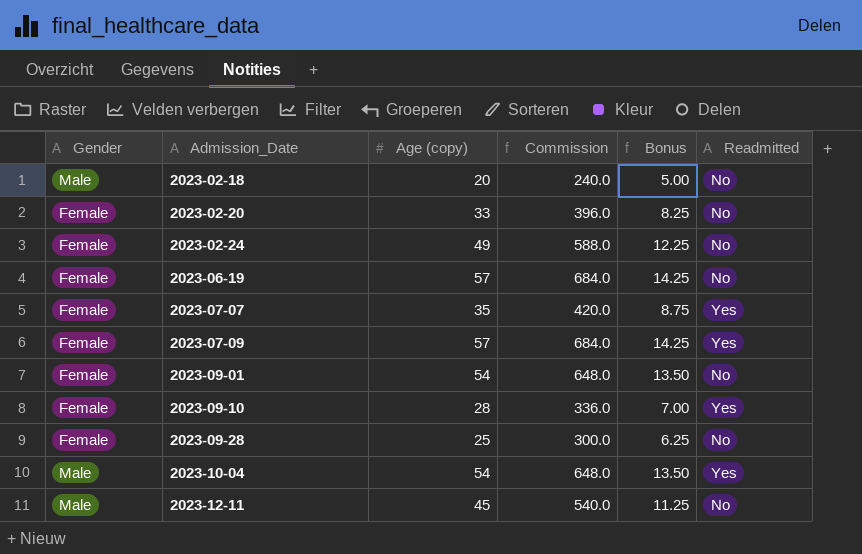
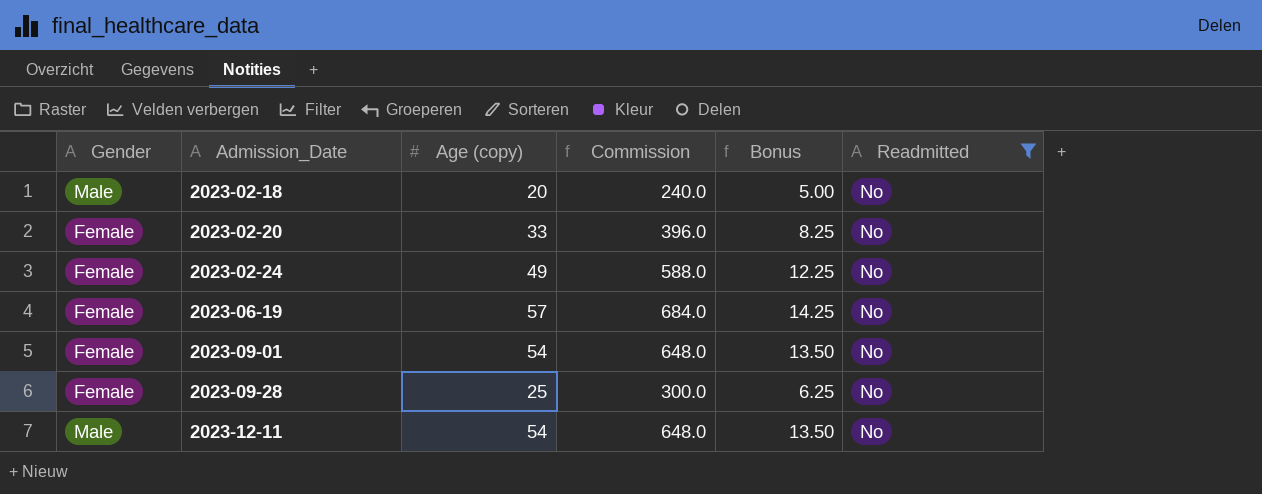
filter: none -> Readmitted = No
2023-12-11 | Age (copy): 45 -> 54
2023-12-11 | Commission: 540.0 -> 648.0
2023-12-11 | Bonus: 11.25 -> 13.50

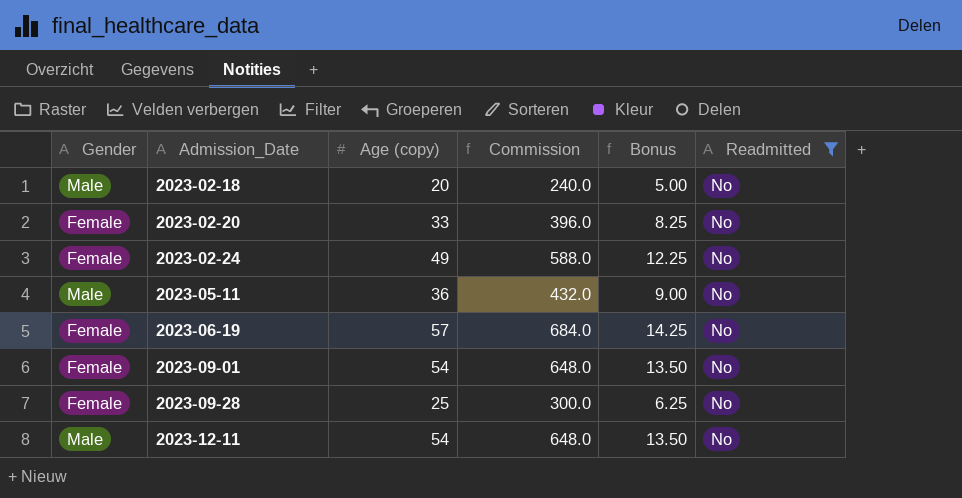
row 2023-05-11: none -> Male | 36 | 432.0 | 9.00 | No

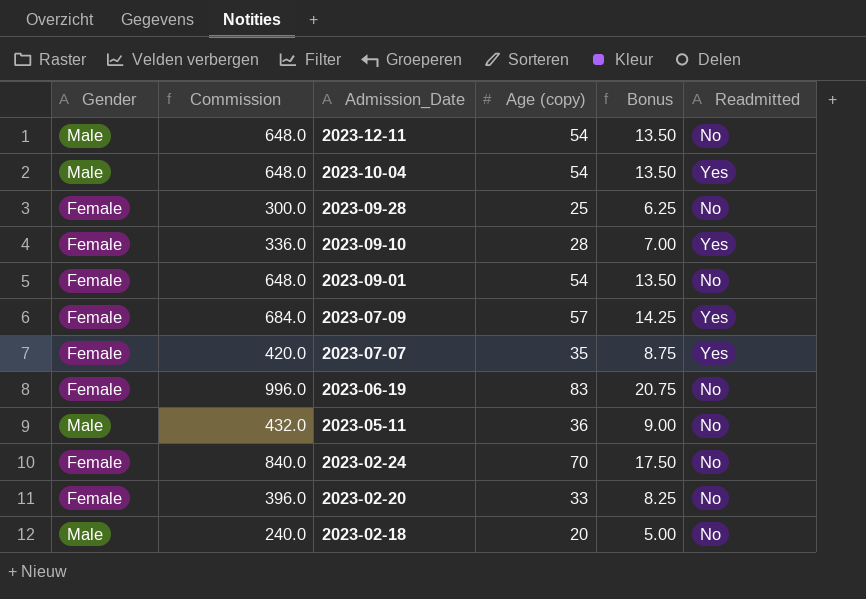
filter: Readmitted = No -> none
row order: Admission_Date ascending -> Admission_Date descending
column Commission | position: 4 -> 2
2023-06-19 | Commission: 684.0 -> 996.0
2023-06-19 | Age (copy): 57 -> 83
2023-06-19 | Bonus: 14.25 -> 20.75
2023-02-24 | Commission: 588.0 -> 840.0
2023-02-24 | Age (copy): 49 -> 70
2023-02-24 | Bonus: 12.25 -> 17.50

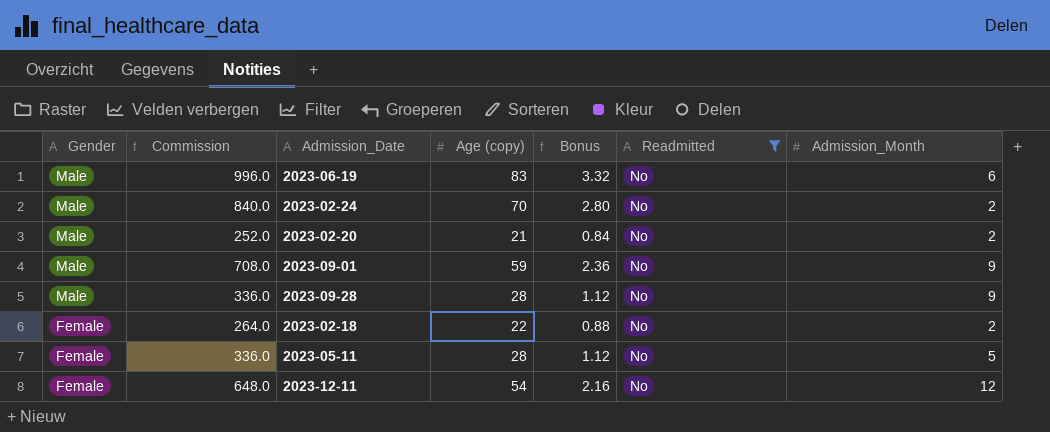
filter: none -> Readmitted = No
row order: Admission_Date descending -> Gender descending
column Bonus | formula: [Age (copy)] * 0.25 -> [Age (copy)] * 0.04
column Admission_Month | position: none -> 7
2023-06-19 | Gender: Female -> Male
2023-02-24 | Gender: Female -> Male
2023-02-20 | Gender: Female -> Male
2023-02-20 | Commission: 396.0 -> 252.0
2023-02-20 | Age (copy): 33 -> 21
2023-09-01 | Gender: Female -> Male
2023-09-01 | Commission: 648.0 -> 708.0
2023-09-01 | Age (copy): 54 -> 59
2023-09-28 | Gender: Female -> Male
2023-09-28 | Commission: 300.0 -> 336.0
2023-09-28 | Age (copy): 25 -> 28
2023-02-18 | Gender: Male -> Female
2023-02-18 | Commission: 240.0 -> 264.0
2023-02-18 | Age (copy): 20 -> 22
2023-05-11 | Gender: Male -> Female
2023-05-11 | Commission: 432.0 -> 336.0
2023-05-11 | Age (copy): 36 -> 28
2023-12-11 | Gender: Male -> Female

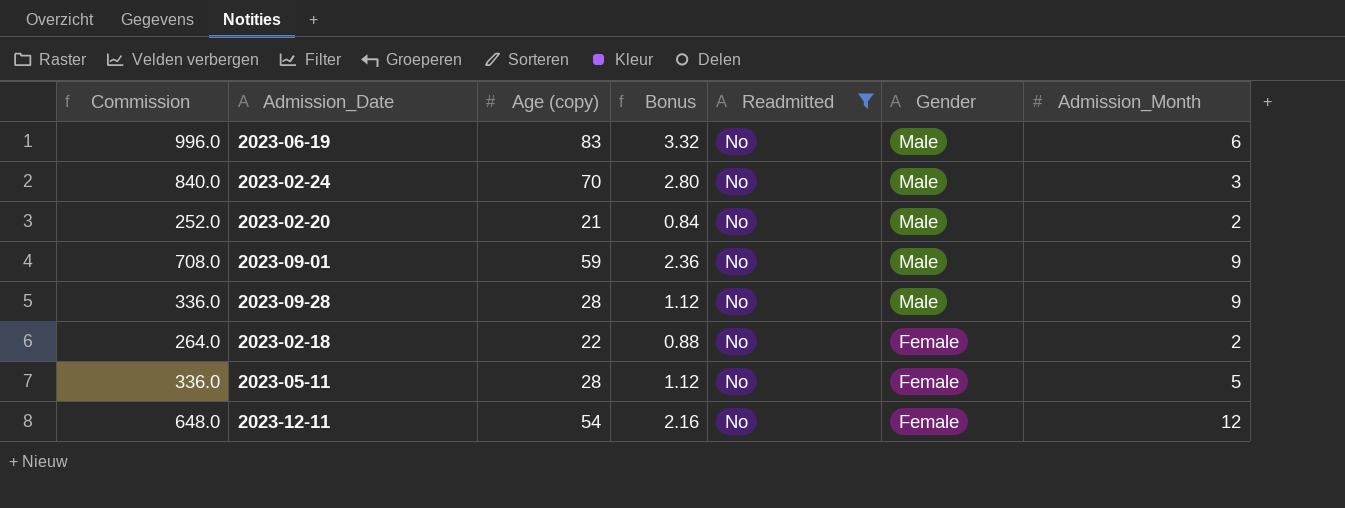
column Gender | position: 1 -> 6
2023-02-24 | Admission_Month: 2 -> 3

